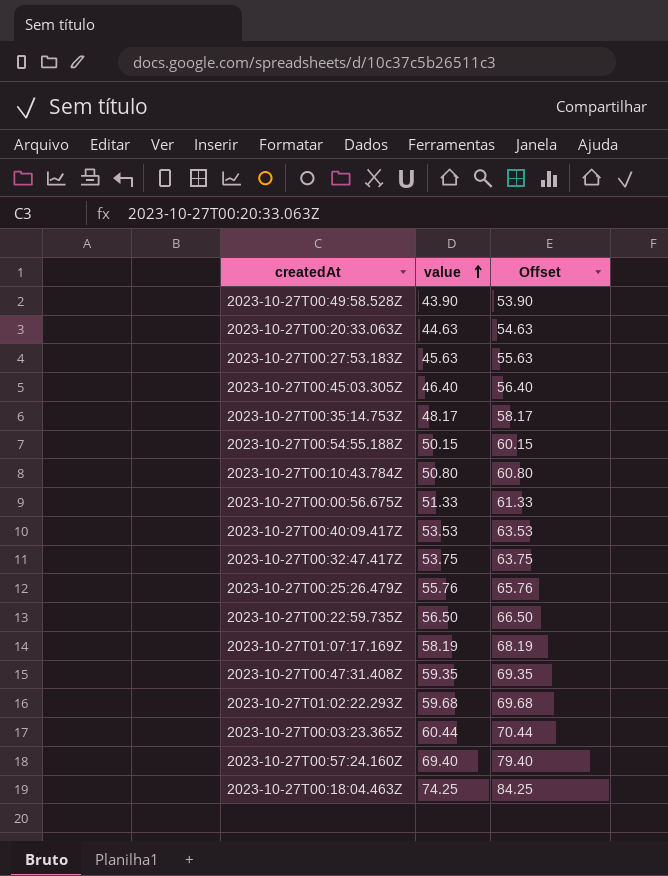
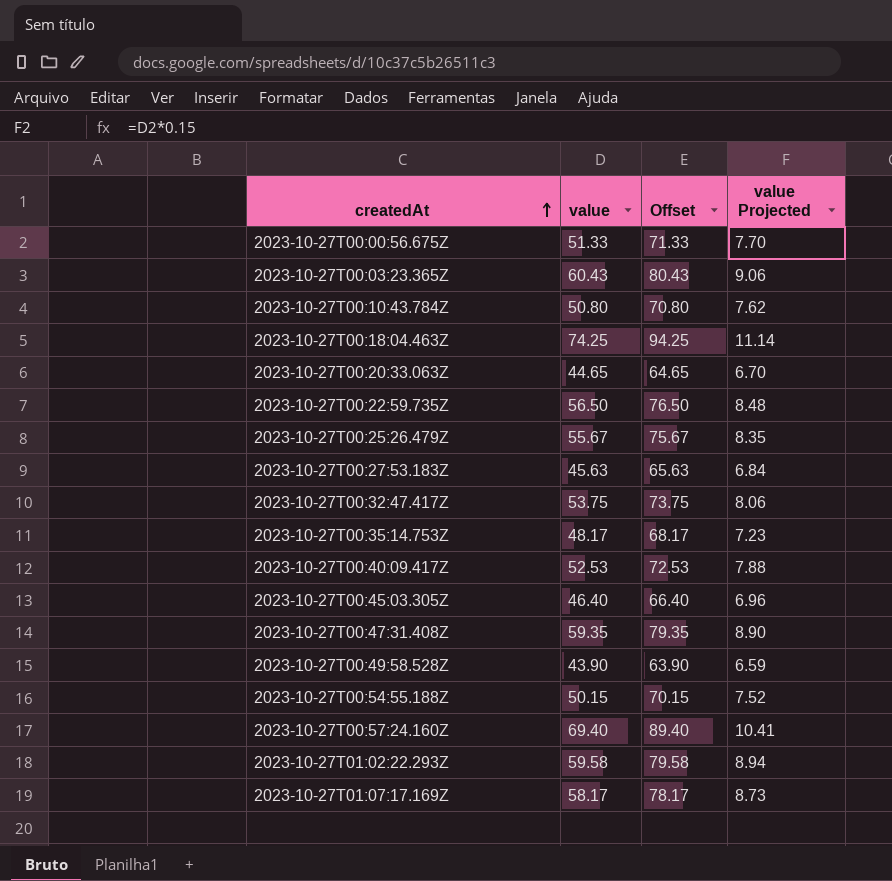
row order: value ascending -> createdAt ascending
column Offset | formula: [value] + 10 -> [value] + 20
column value Projected | formula: none -> [value] * 0.15
2023-10-27T00:03:23.365Z | value: 60.44 -> 60.43
2023-10-27T00:20:33.063Z | value: 44.63 -> 44.65
2023-10-27T00:25:26.479Z | value: 55.76 -> 55.67
2023-10-27T00:40:09.417Z | value: 53.53 -> 52.53
2023-10-27T01:02:22.293Z | value: 59.68 -> 59.58
2023-10-27T01:07:17.169Z | value: 58.19 -> 58.17

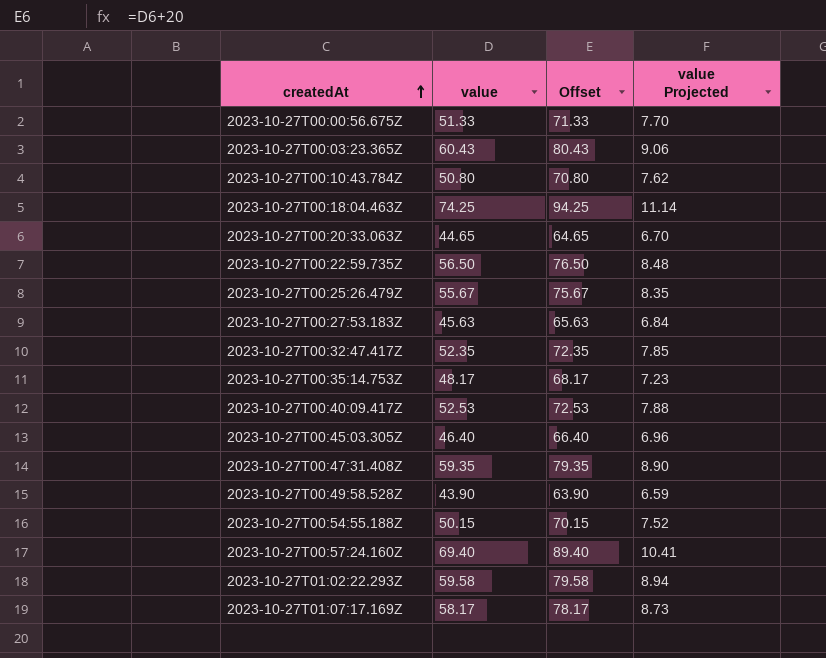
2023-10-27T00:32:47.417Z | value: 53.75 -> 52.35
2023-10-27T00:32:47.417Z | Offset: 73.75 -> 72.35
2023-10-27T00:32:47.417Z | value Projected: 8.06 -> 7.85

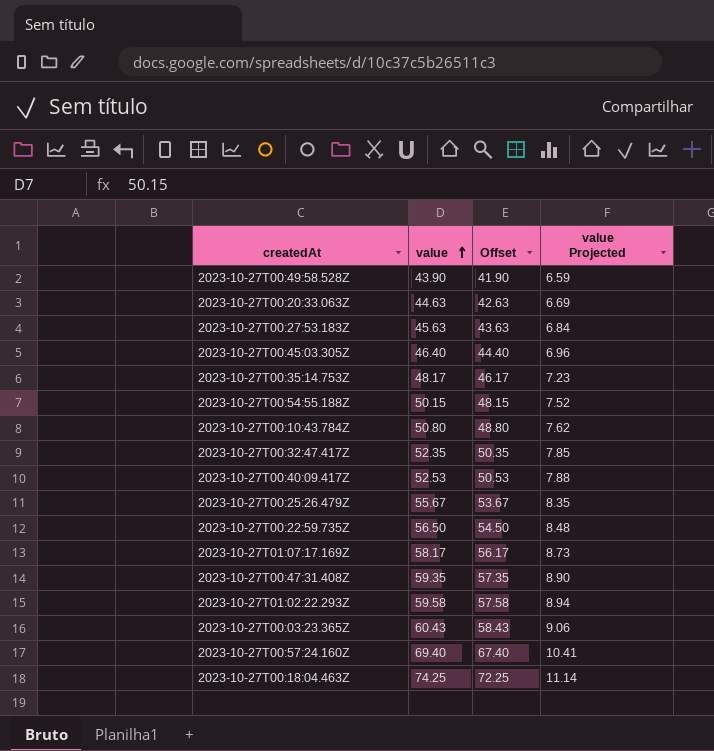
row order: createdAt ascending -> value ascending
column Offset | formula: [value] + 20 -> [value] - 2
row 2023-10-27T00:00:56.675Z: 51.33 | 71.33 | 7.70 -> none
2023-10-27T00:20:33.063Z | value: 44.65 -> 44.63
2023-10-27T00:20:33.063Z | value Projected: 6.70 -> 6.69

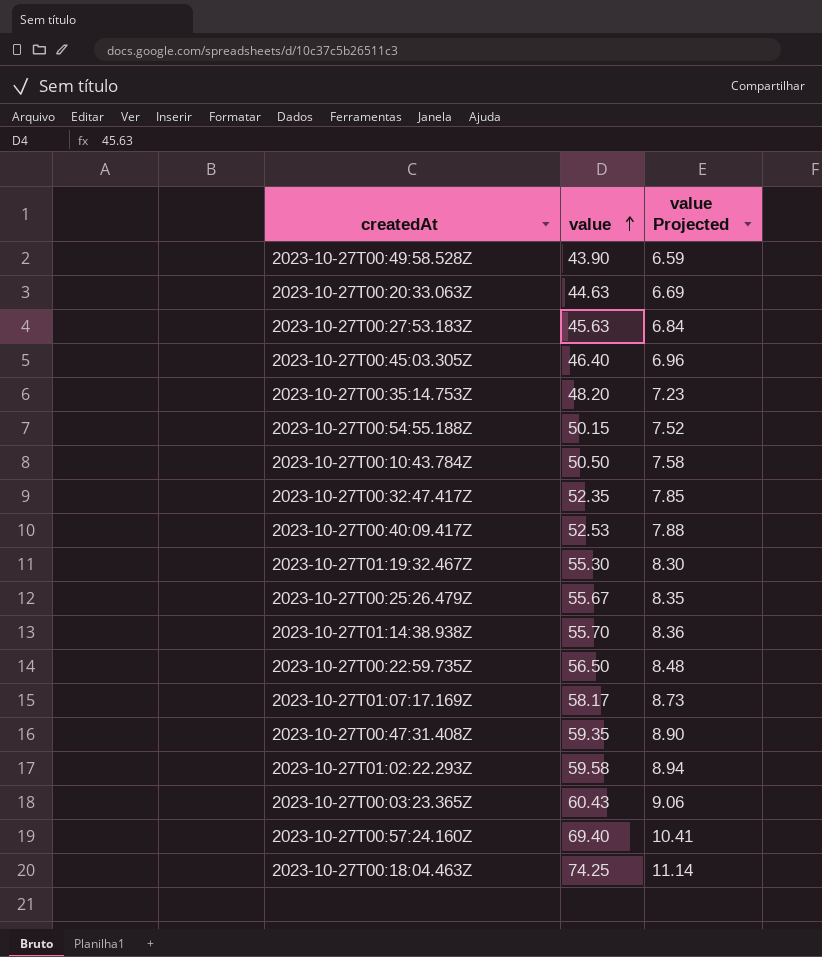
column Offset | formula: [value] - 2 -> none
2023-10-27T00:35:14.753Z | value: 48.17 -> 48.20
2023-10-27T00:10:43.784Z | value: 50.80 -> 50.50
2023-10-27T00:10:43.784Z | value Projected: 7.62 -> 7.58
row 2023-10-27T01:19:32.467Z: none -> 55.30 | 8.30
row 2023-10-27T01:14:38.938Z: none -> 55.70 | 8.36

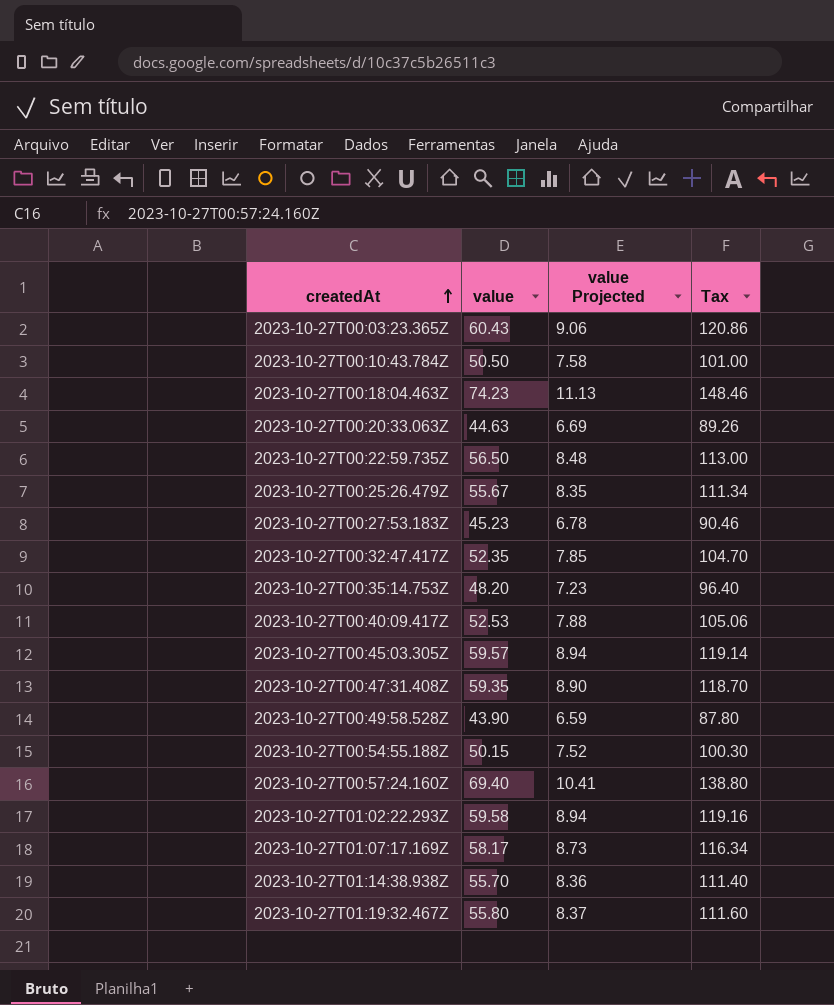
row order: value ascending -> createdAt ascending
column Tax | formula: none -> [value] * 2
2023-10-27T00:18:04.463Z | value: 74.25 -> 74.23
2023-10-27T00:18:04.463Z | value Projected: 11.14 -> 11.13
2023-10-27T00:27:53.183Z | value: 45.63 -> 45.23
2023-10-27T00:27:53.183Z | value Projected: 6.84 -> 6.78
2023-10-27T00:45:03.305Z | value: 46.40 -> 59.57
2023-10-27T00:45:03.305Z | value Projected: 6.96 -> 8.94
2023-10-27T01:19:32.467Z | value: 55.30 -> 55.80
2023-10-27T01:19:32.467Z | value Projected: 8.30 -> 8.37

